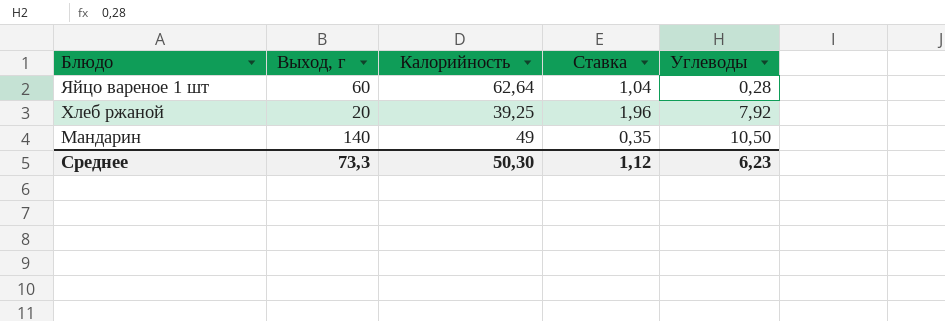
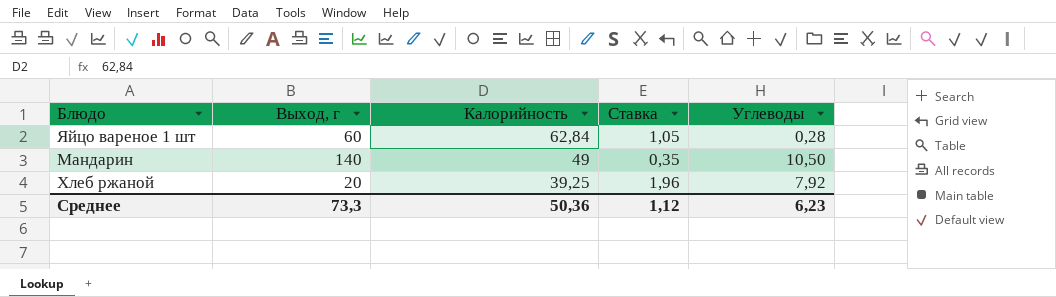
row order: Блюдо descending -> Калорийность descending
Яйцо вареное 1 шт | Калорийность: 62,64 -> 62,84
Яйцо вареное 1 шт | Ставка: 1,04 -> 1,05
Среднее | Калорийность: 50,30 -> 50,36

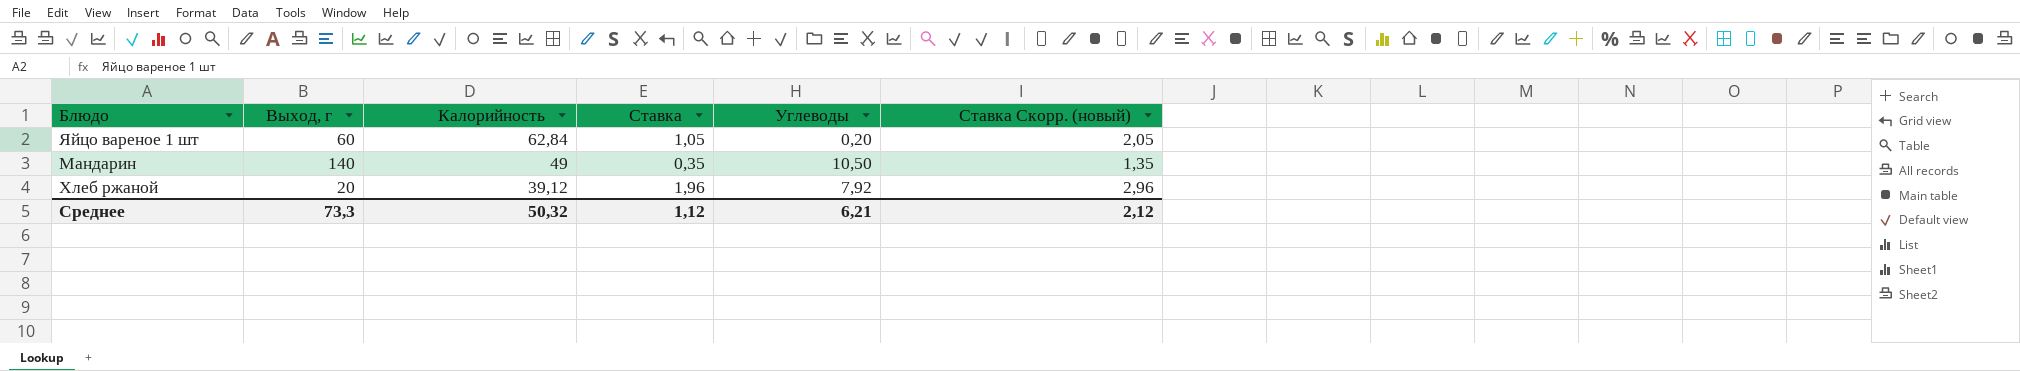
column Ставка Скорр. (новый) | formula: none -> [Ставка] + 1
Яйцо вареное 1 шт | Углеводы: 0,28 -> 0,20
Хлеб ржаной | Калорийность: 39,25 -> 39,12
Среднее | Калорийность: 50,36 -> 50,32
Среднее | Углеводы: 6,23 -> 6,21

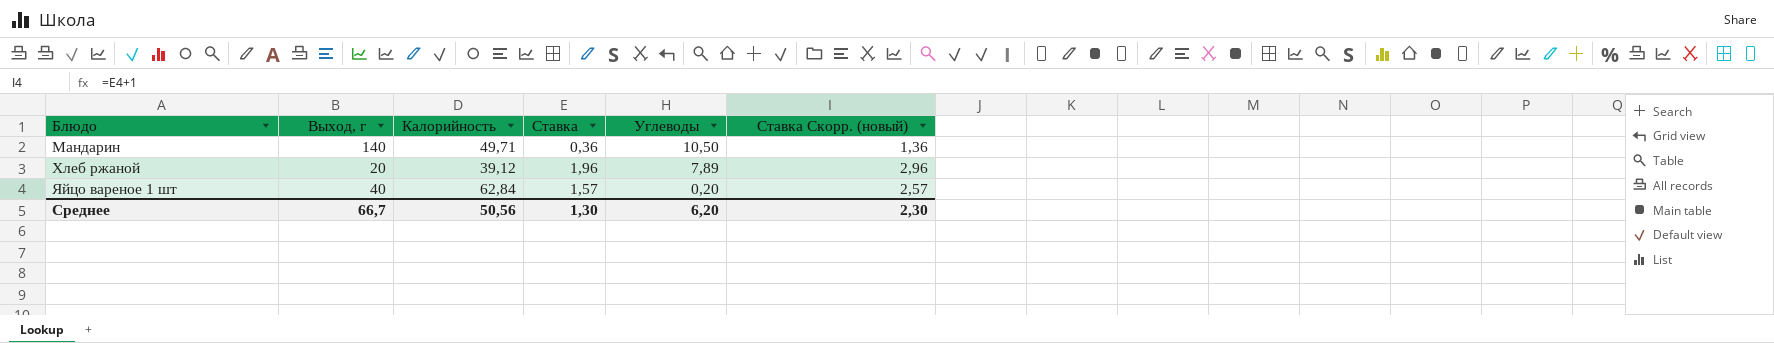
row order: Калорийность descending -> Блюдо ascending
Мандарин | Калорийность: 49 -> 49,71
Мандарин | Ставка: 0,35 -> 0,36
Мандарин | Ставка Скорр. (новый): 1,35 -> 1,36
Хлеб ржаной | Углеводы: 7,92 -> 7,89
Яйцо вареное 1 шт | Выход, г: 60 -> 40
Яйцо вареное 1 шт | Ставка: 1,05 -> 1,57
Яйцо вареное 1 шт | Ставка Скорр. (новый): 2,05 -> 2,57
Среднее | Выход, г: 73,3 -> 66,7
Среднее | Калорийность: 50,32 -> 50,56
Среднее | Ставка: 1,12 -> 1,30
Среднее | Углеводы: 6,21 -> 6,20
Среднее | Ставка Скорр. (новый): 2,12 -> 2,30

